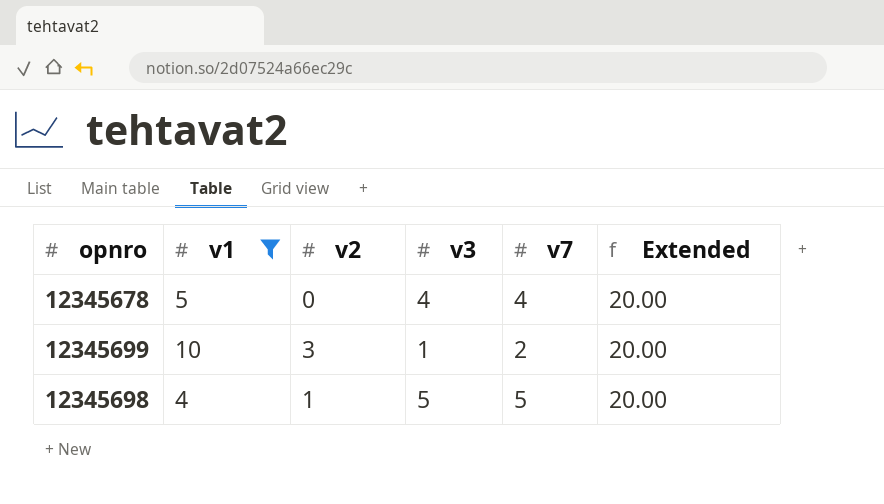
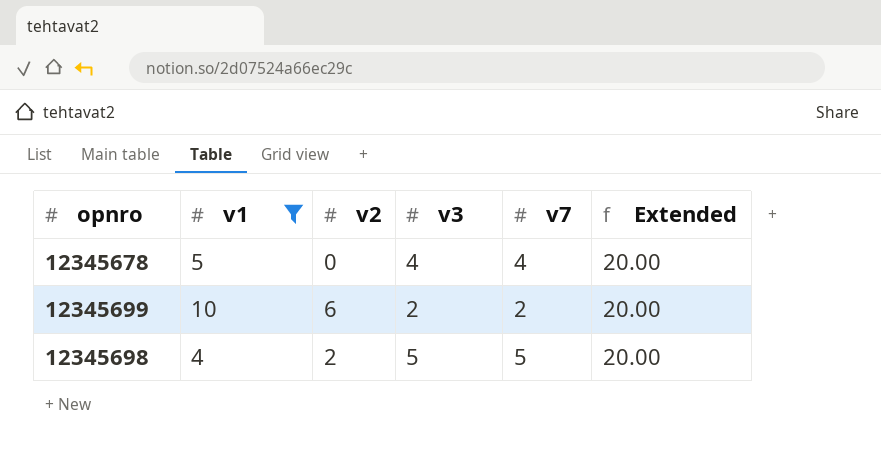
12345699 | v2: 3 -> 6
12345699 | v3: 1 -> 2
12345698 | v2: 1 -> 2

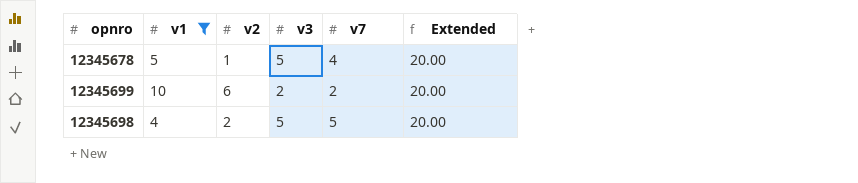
12345678 | v2: 0 -> 1
12345678 | v3: 4 -> 5

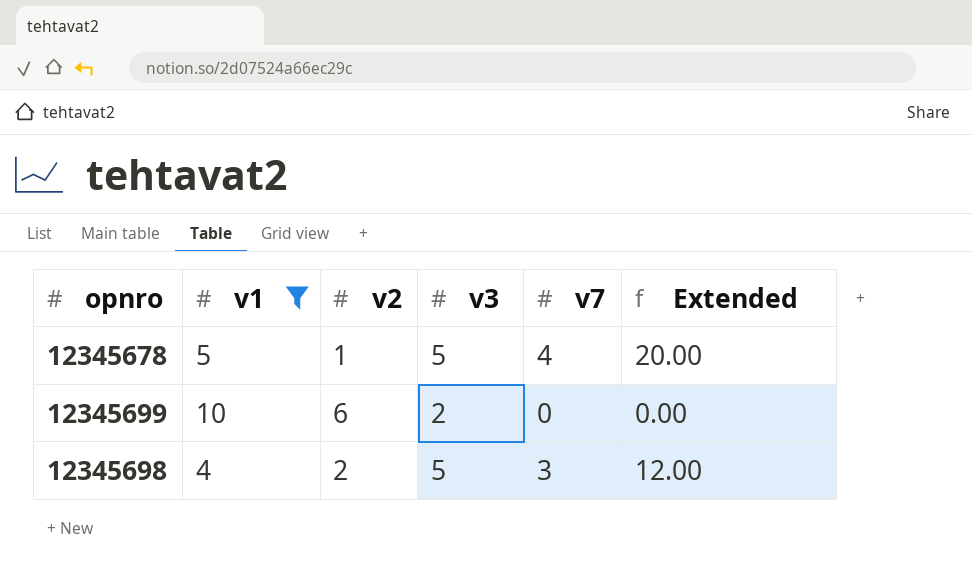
12345699 | v7: 2 -> 0
12345699 | Extended: 20.00 -> 0.00
12345698 | v7: 5 -> 3
12345698 | Extended: 20.00 -> 12.00

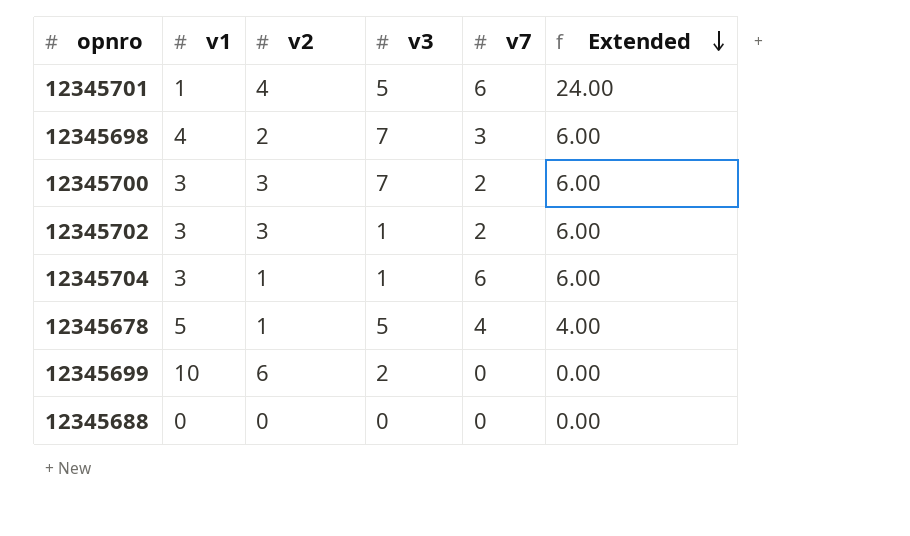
filter: v1 >= 4 -> none
row order: none -> Extended descending
column Extended | formula: [v1] * [v7] -> [v2] * [v7]
12345698 | v3: 5 -> 7

